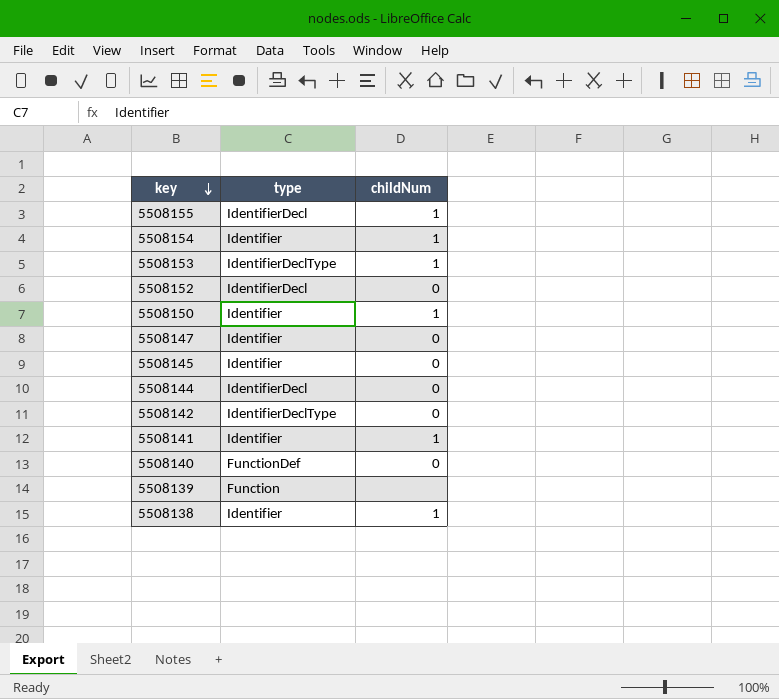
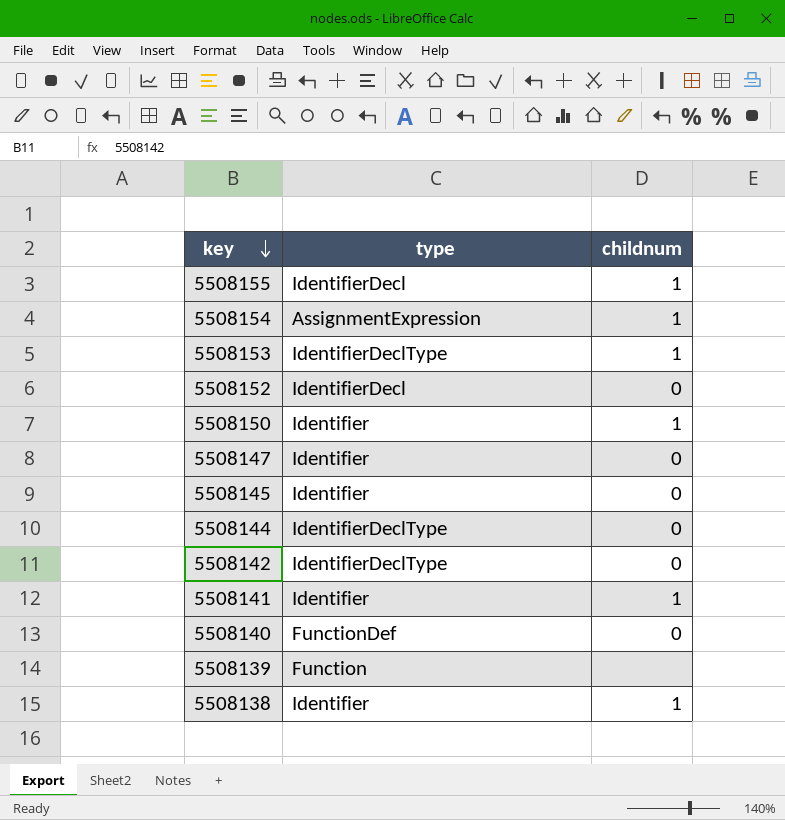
column name: childNum -> childnum
5508154 | type: Identifier -> AssignmentExpression
5508144 | type: IdentifierDecl -> IdentifierDeclType

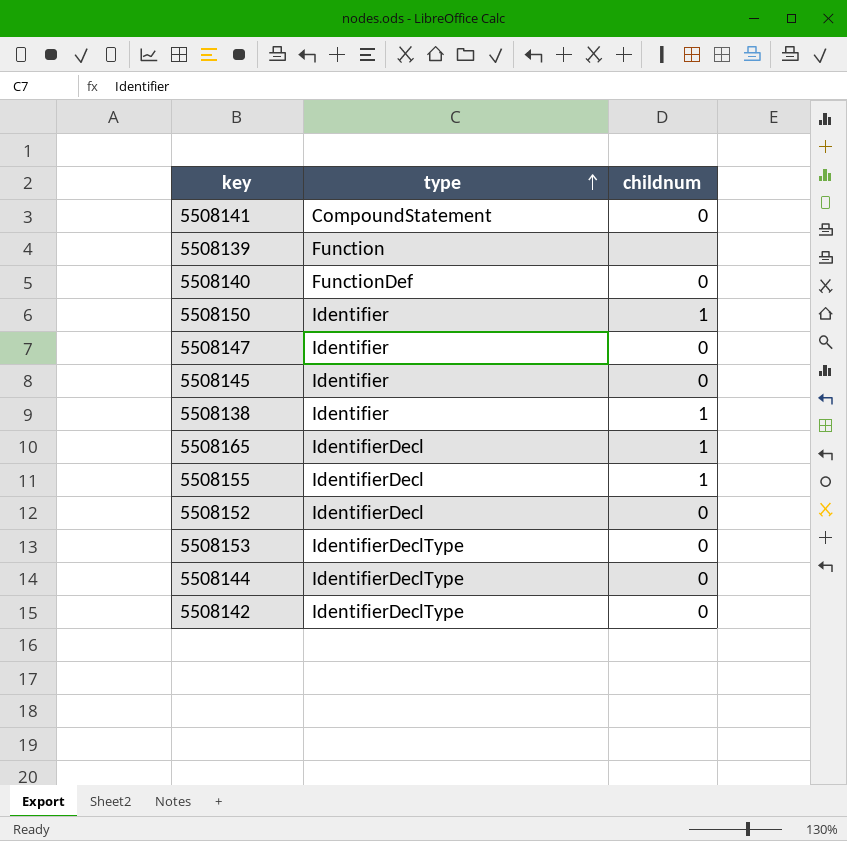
row order: key descending -> type ascending
row 5508154: AssignmentExpression | 1 -> none
5508141 | type: Identifier -> CompoundStatement
5508141 | childnum: 1 -> 0
row 5508165: none -> IdentifierDecl | 1
5508153 | childnum: 1 -> 0

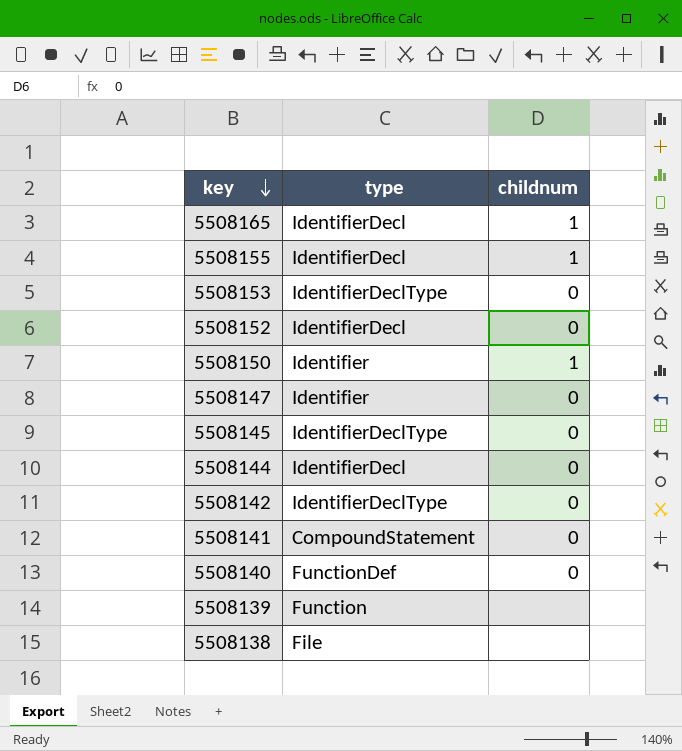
row order: type ascending -> key descending
5508145 | type: Identifier -> IdentifierDeclType
5508144 | type: IdentifierDeclType -> IdentifierDecl
5508138 | type: Identifier -> File
5508138 | childnum: 1 -> none

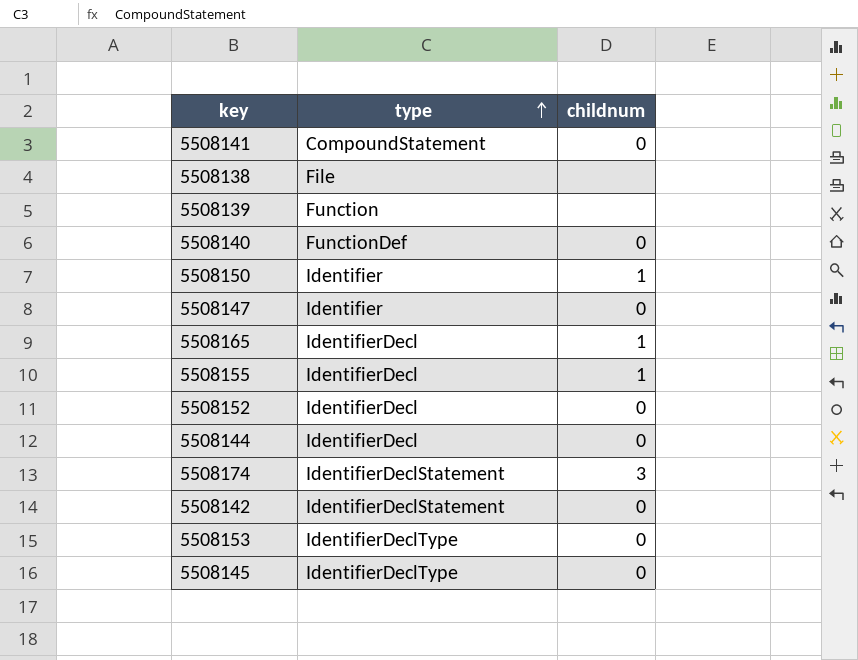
row order: key descending -> type ascending
row 5508174: none -> IdentifierDeclStatement | 3
5508142 | type: IdentifierDeclType -> IdentifierDeclStatement

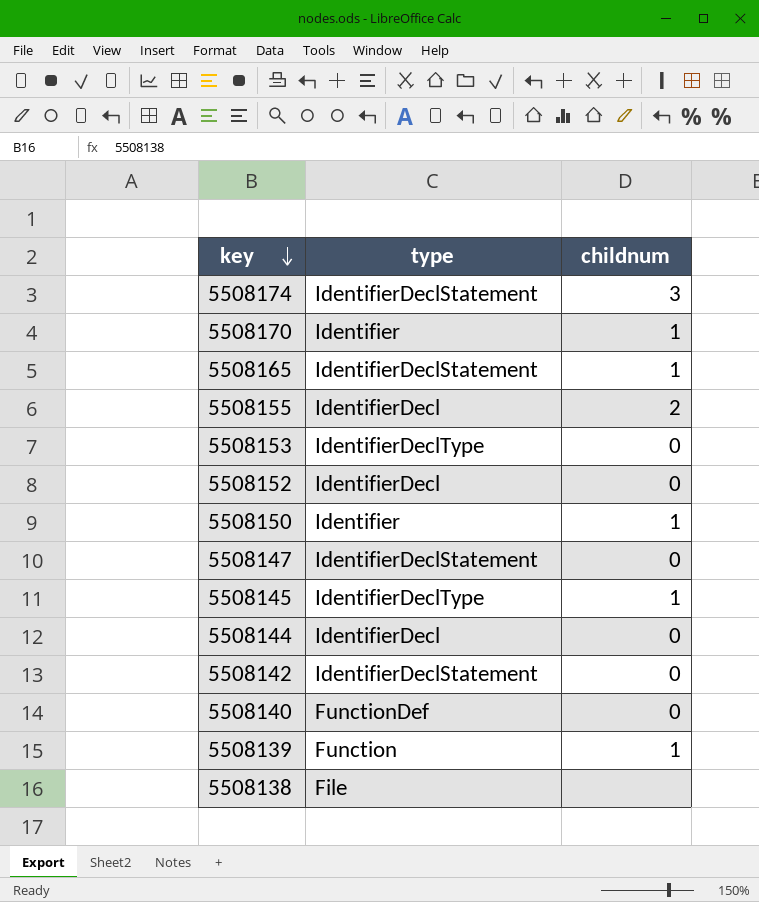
row order: type ascending -> key descending
row 5508141: CompoundStatement | 0 -> none
row 5508170: none -> Identifier | 1
5508165 | type: IdentifierDecl -> IdentifierDeclStatement
5508155 | childnum: 1 -> 2
5508147 | type: Identifier -> IdentifierDeclStatement
5508145 | childnum: 0 -> 1
5508139 | childnum: none -> 1

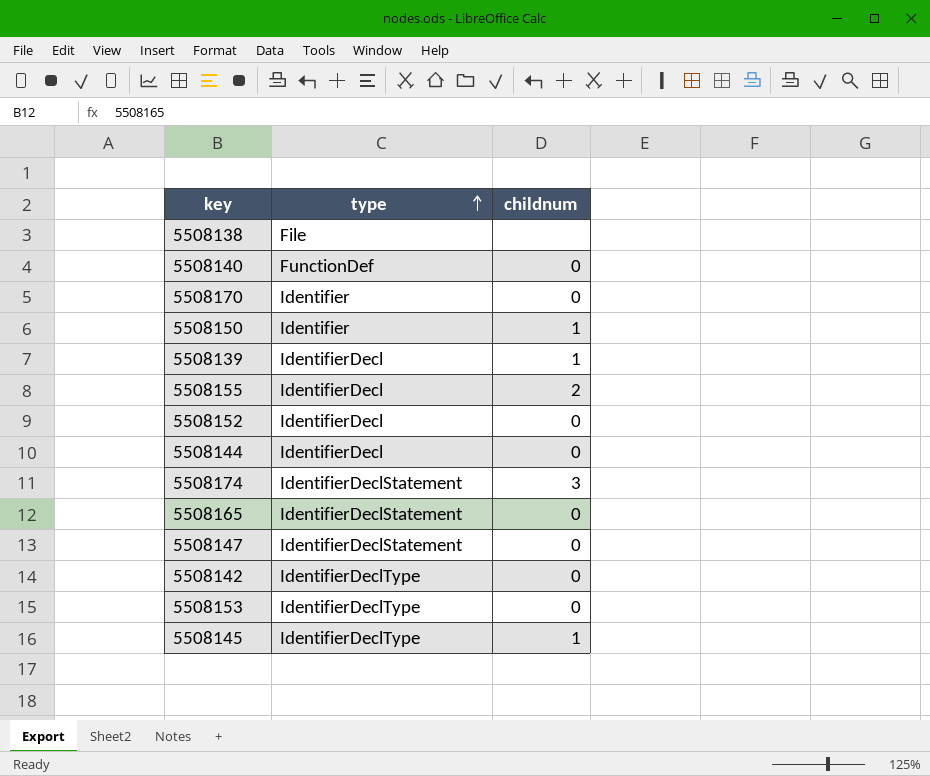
row order: key descending -> type ascending
5508170 | childnum: 1 -> 0
5508139 | type: Function -> IdentifierDecl
5508165 | childnum: 1 -> 0
5508142 | type: IdentifierDeclStatement -> IdentifierDeclType

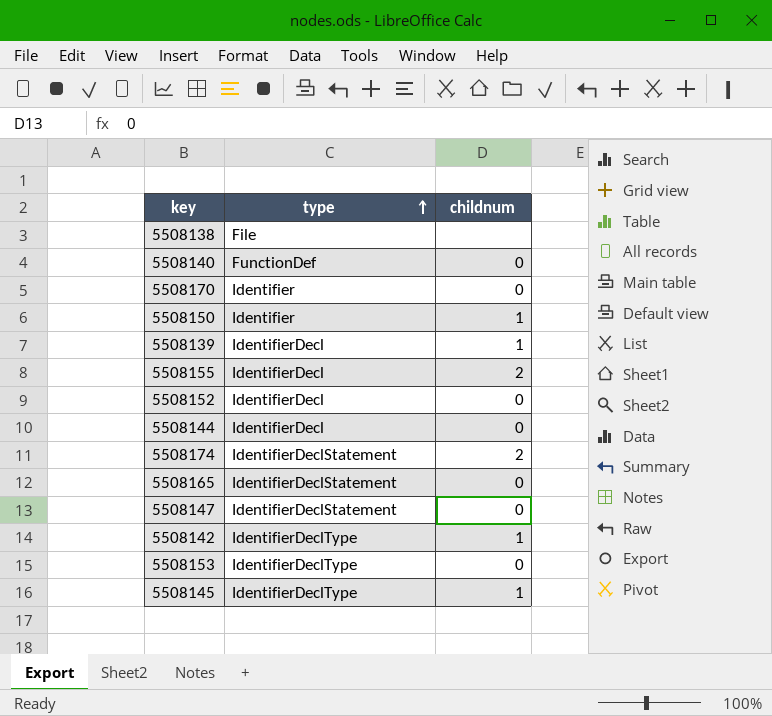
5508174 | childnum: 3 -> 2
5508142 | childnum: 0 -> 1

